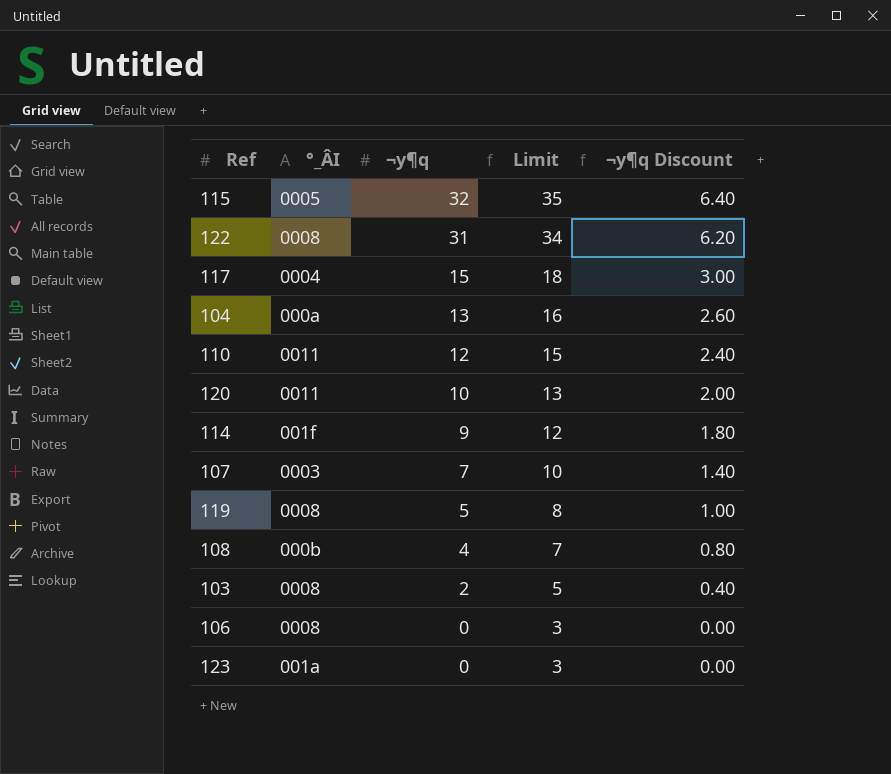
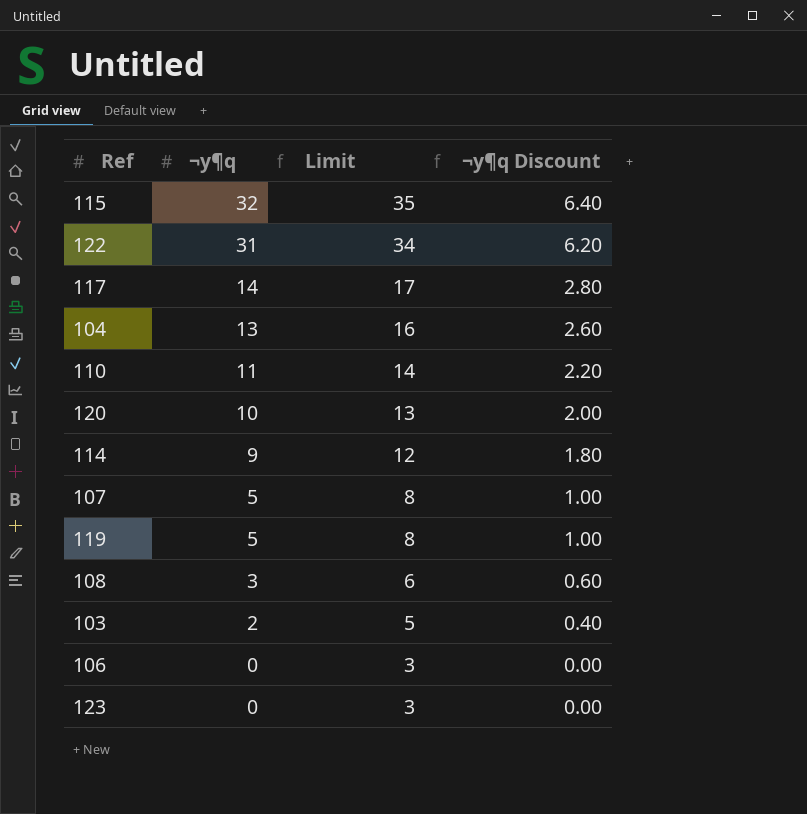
column °_ÂI | position: 2 -> none
117 | ¬y¶q: 15 -> 14
117 | Limit: 18 -> 17
117 | ¬y¶q Discount: 3.00 -> 2.80
110 | ¬y¶q: 12 -> 11
110 | Limit: 15 -> 14
110 | ¬y¶q Discount: 2.40 -> 2.20
107 | ¬y¶q: 7 -> 5
107 | Limit: 10 -> 8
107 | ¬y¶q Discount: 1.40 -> 1.00
108 | ¬y¶q: 4 -> 3
108 | Limit: 7 -> 6
108 | ¬y¶q Discount: 0.80 -> 0.60

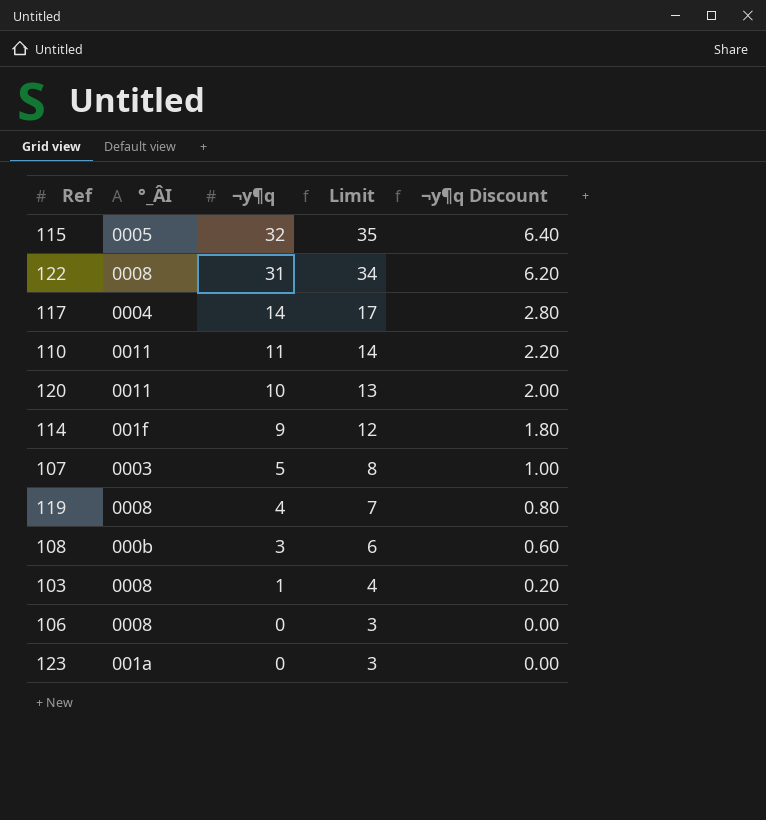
column °_ÂI | position: none -> 2
row 104: 13 | 16 | 2.60 -> none
119 | ¬y¶q: 5 -> 4
119 | Limit: 8 -> 7
119 | ¬y¶q Discount: 1.00 -> 0.80
103 | ¬y¶q: 2 -> 1
103 | Limit: 5 -> 4
103 | ¬y¶q Discount: 0.40 -> 0.20

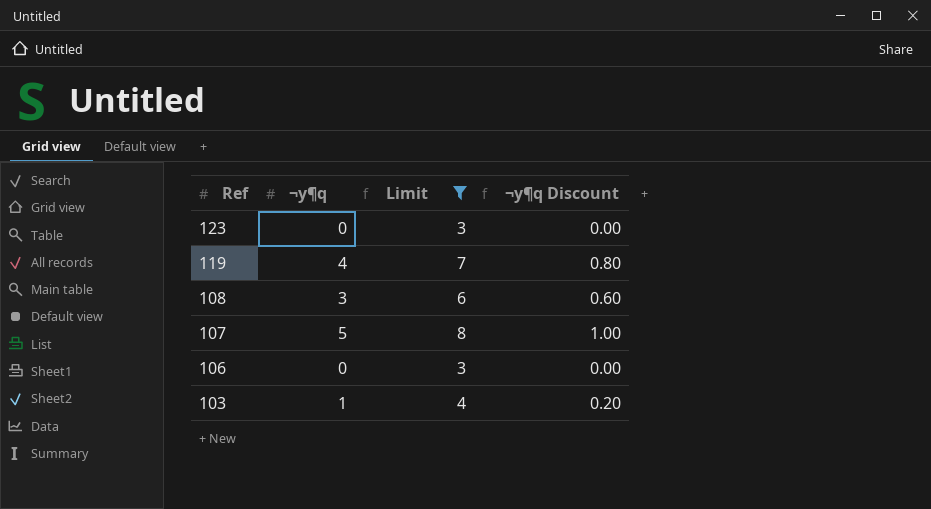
filter: none -> Limit <= 8
row order: ¬y¶q descending -> Ref descending
column °_ÂI | position: 2 -> none

